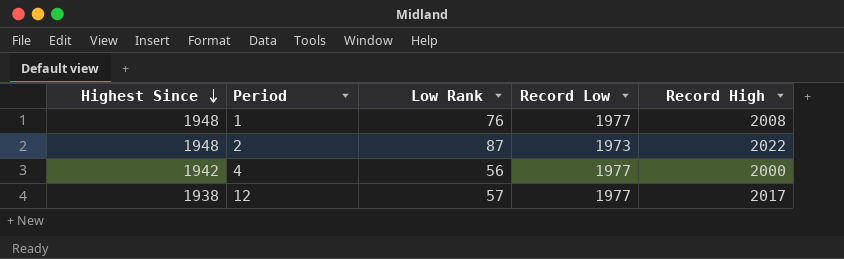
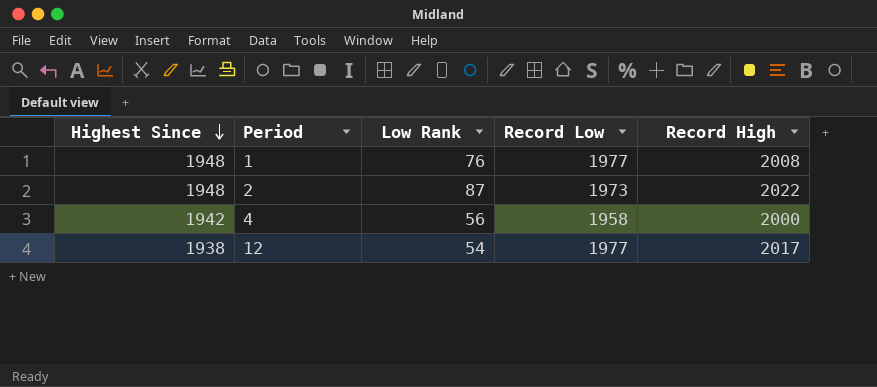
4 | Record Low: 1977 -> 1958
12 | Low Rank: 57 -> 54

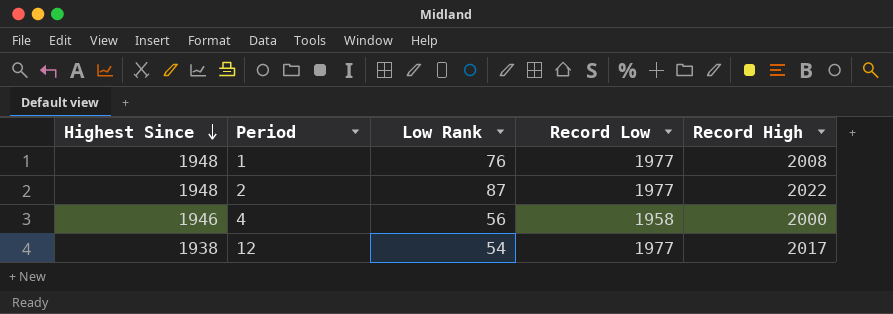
2 | Record Low: 1973 -> 1977
4 | Highest Since: 1942 -> 1946

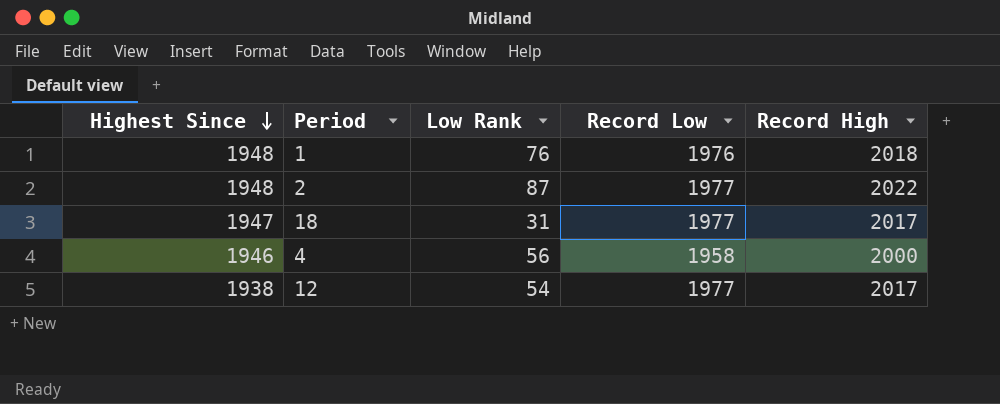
1 | Record Low: 1977 -> 1976
1 | Record High: 2008 -> 2018
row 18: none -> 1947 | 31 | 1977 | 2017

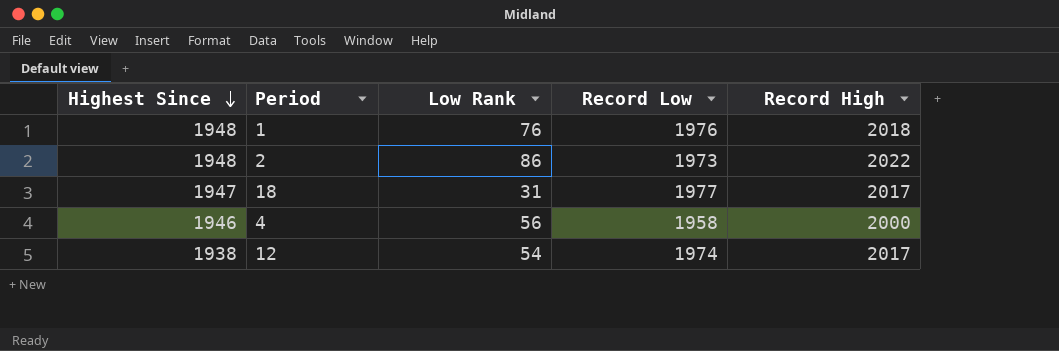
2 | Low Rank: 87 -> 86
2 | Record Low: 1977 -> 1973
12 | Record Low: 1977 -> 1974

